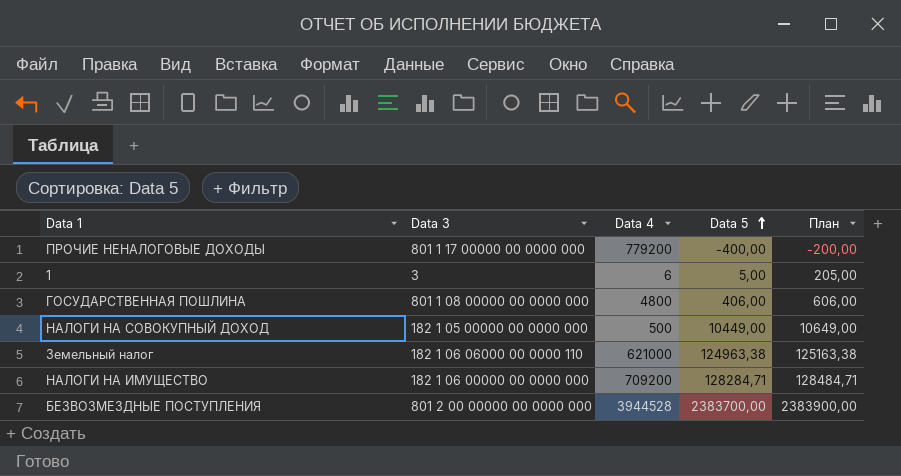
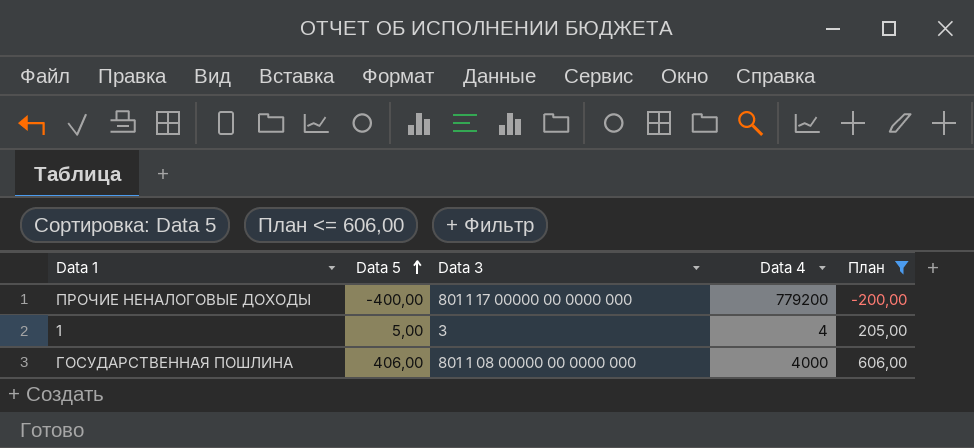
filter: none -> План <= 606,00
column Data 5 | position: 4 -> 2
1 | Data 4: 6 -> 4
ГОСУДАРСТВЕННАЯ ПОШЛИНА | Data 4: 4800 -> 4000

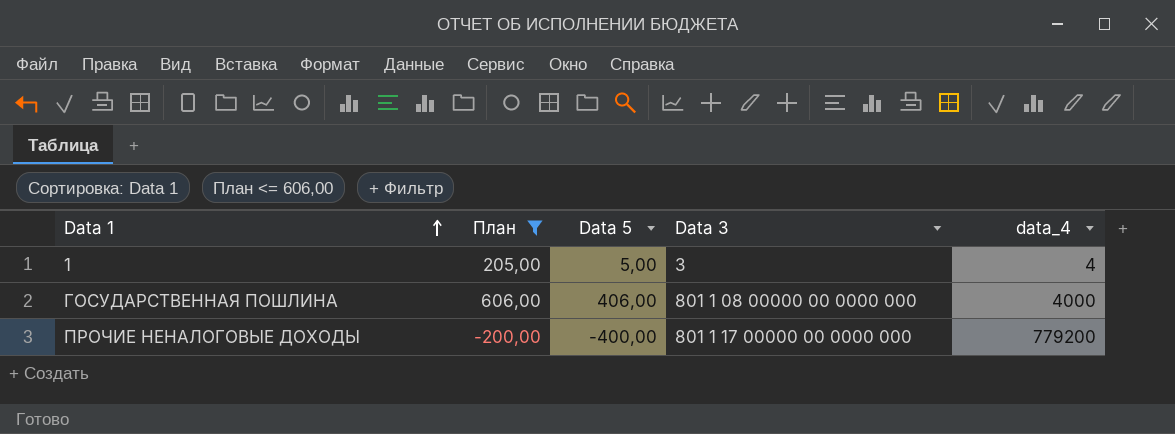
row order: Data 5 ascending -> Data 1 ascending
column План | position: 5 -> 2
column name: Data 4 -> data_4

